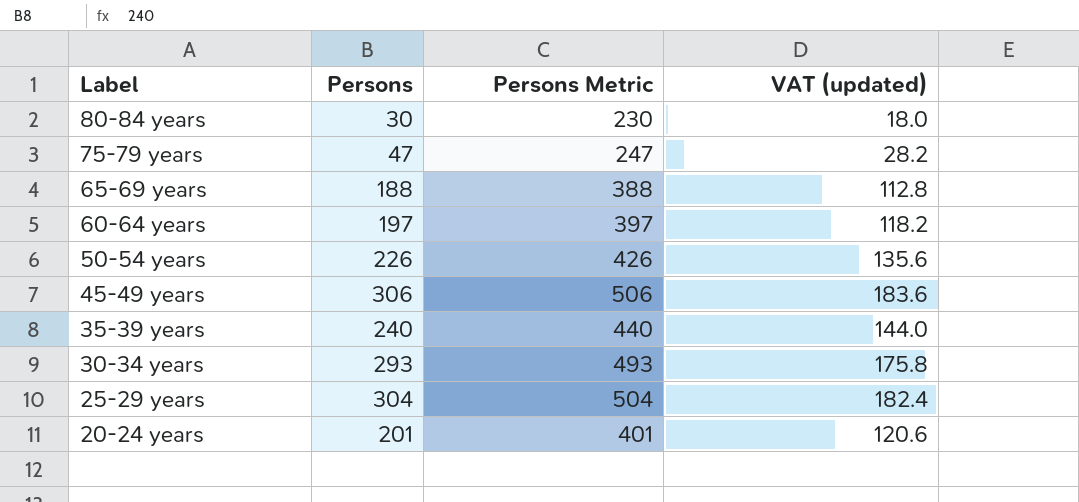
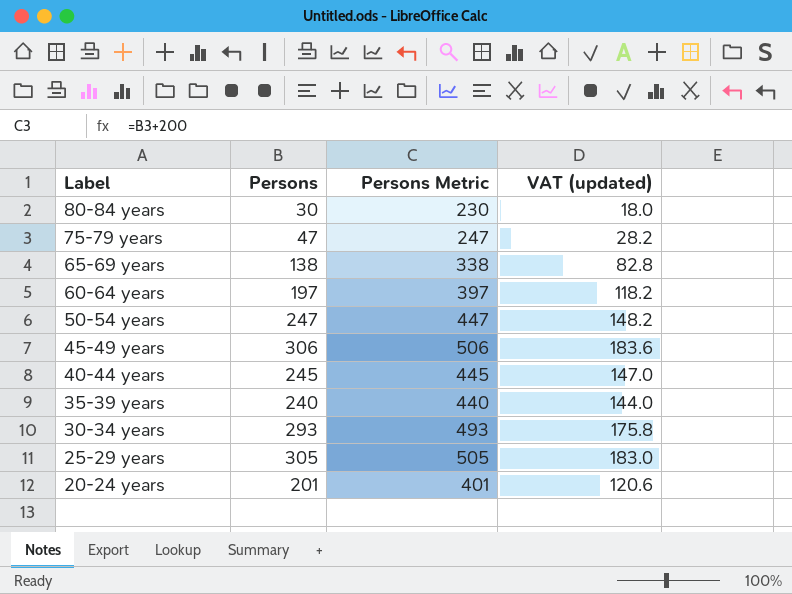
65-69 years | Persons: 188 -> 138
65-69 years | Persons Metric: 388 -> 338
65-69 years | VAT (updated): 112.8 -> 82.8
50-54 years | Persons: 226 -> 247
50-54 years | Persons Metric: 426 -> 447
50-54 years | VAT (updated): 135.6 -> 148.2
row 40-44 years: none -> 245 | 445 | 147.0
25-29 years | Persons: 304 -> 305
25-29 years | Persons Metric: 504 -> 505
25-29 years | VAT (updated): 182.4 -> 183.0

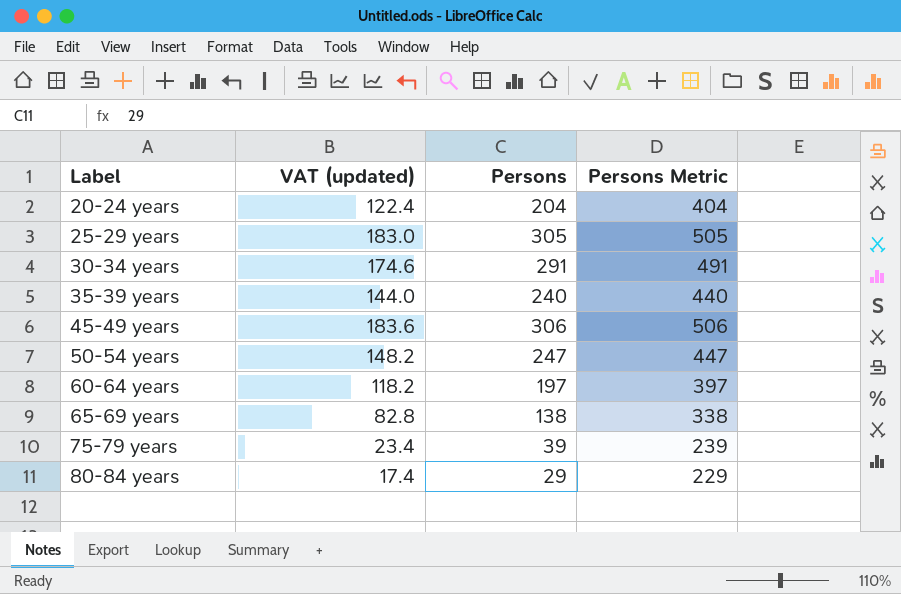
row order: Label descending -> Label ascending
column VAT (updated) | position: 4 -> 2
row 40-44 years: 245 | 445 | 147.0 -> none
20-24 years | VAT (updated): 120.6 -> 122.4
20-24 years | Persons: 201 -> 204
20-24 years | Persons Metric: 401 -> 404
30-34 years | VAT (updated): 175.8 -> 174.6
30-34 years | Persons: 293 -> 291
30-34 years | Persons Metric: 493 -> 491
75-79 years | VAT (updated): 28.2 -> 23.4
75-79 years | Persons: 47 -> 39
75-79 years | Persons Metric: 247 -> 239
80-84 years | VAT (updated): 18.0 -> 17.4
80-84 years | Persons: 30 -> 29
80-84 years | Persons Metric: 230 -> 229

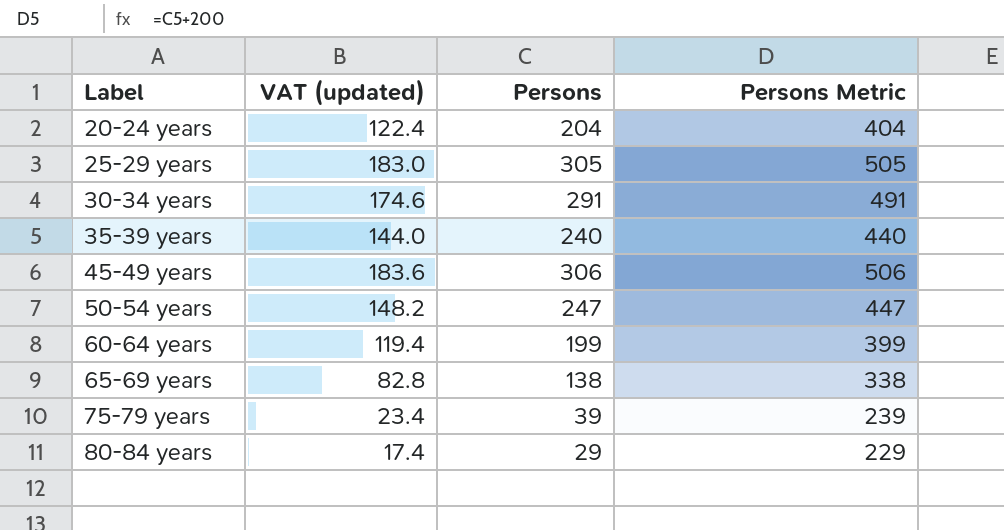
60-64 years | VAT (updated): 118.2 -> 119.4
60-64 years | Persons: 197 -> 199
60-64 years | Persons Metric: 397 -> 399

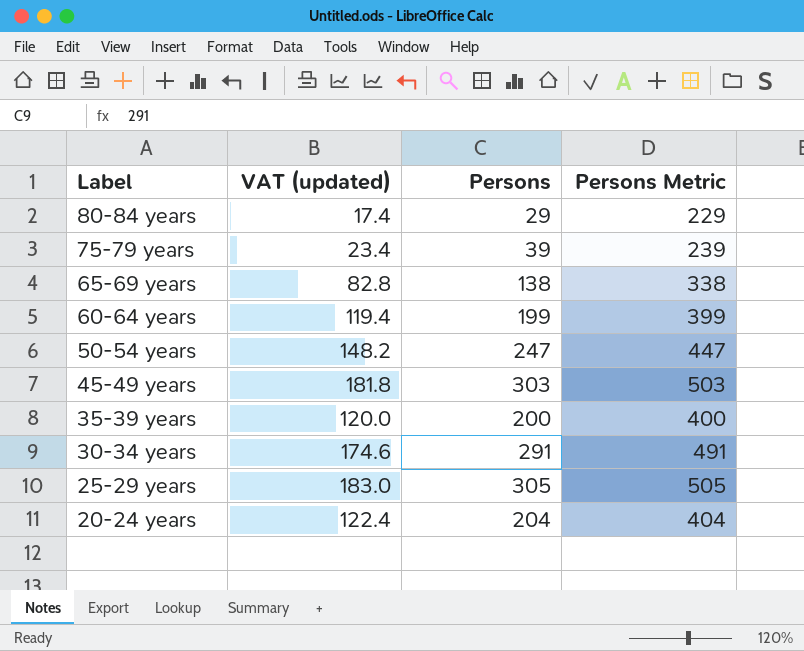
row order: Label ascending -> Label descending
45-49 years | VAT (updated): 183.6 -> 181.8
45-49 years | Persons: 306 -> 303
45-49 years | Persons Metric: 506 -> 503
35-39 years | VAT (updated): 144.0 -> 120.0
35-39 years | Persons: 240 -> 200
35-39 years | Persons Metric: 440 -> 400

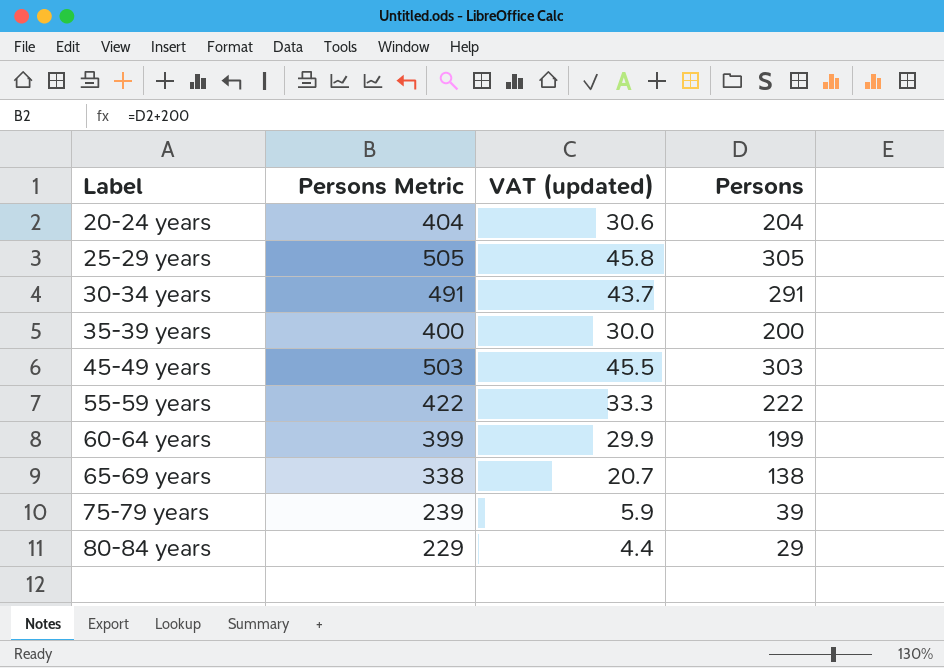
row order: Label descending -> Label ascending
column Persons Metric | position: 4 -> 2
column VAT (updated) | formula: [Persons] * 0.6 -> [Persons] * 0.15
row 50-54 years: 148.2 | 247 | 447 -> none
row 55-59 years: none -> 422 | 33.3 | 222

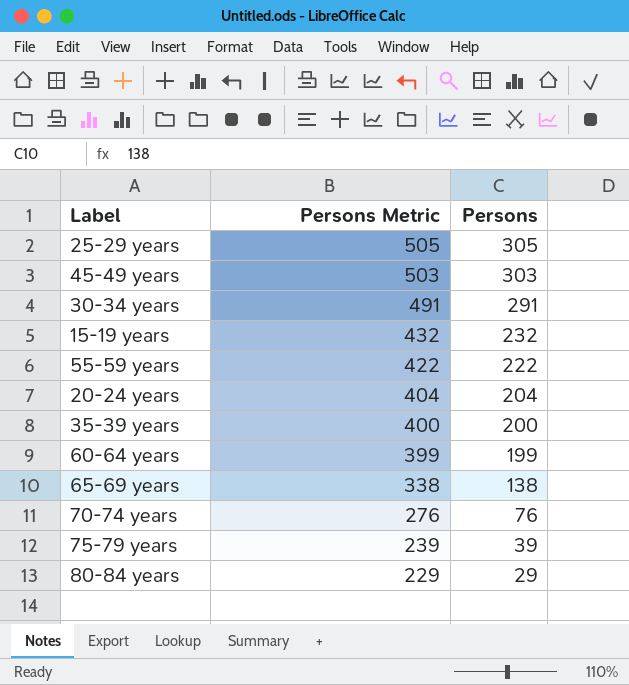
row order: Label ascending -> Persons Metric descending
column VAT (updated) | formula: [Persons] * 0.15 -> none
row 15-19 years: none -> 432 | 232
row 70-74 years: none -> 276 | 76

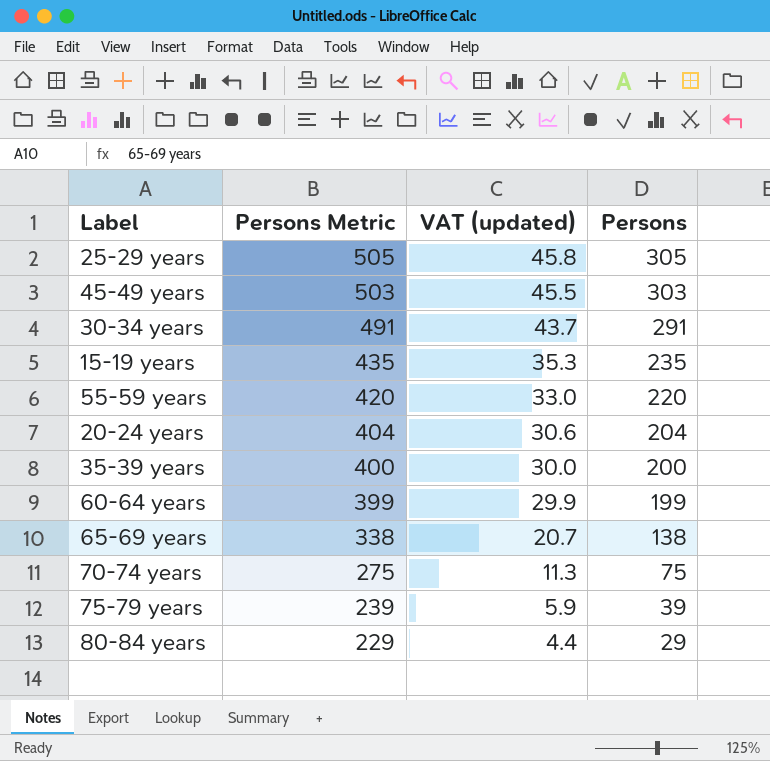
column VAT (updated) | formula: none -> [Persons] * 0.15
15-19 years | Persons Metric: 432 -> 435
15-19 years | Persons: 232 -> 235
55-59 years | Persons Metric: 422 -> 420
55-59 years | Persons: 222 -> 220
70-74 years | Persons Metric: 276 -> 275
70-74 years | Persons: 76 -> 75

